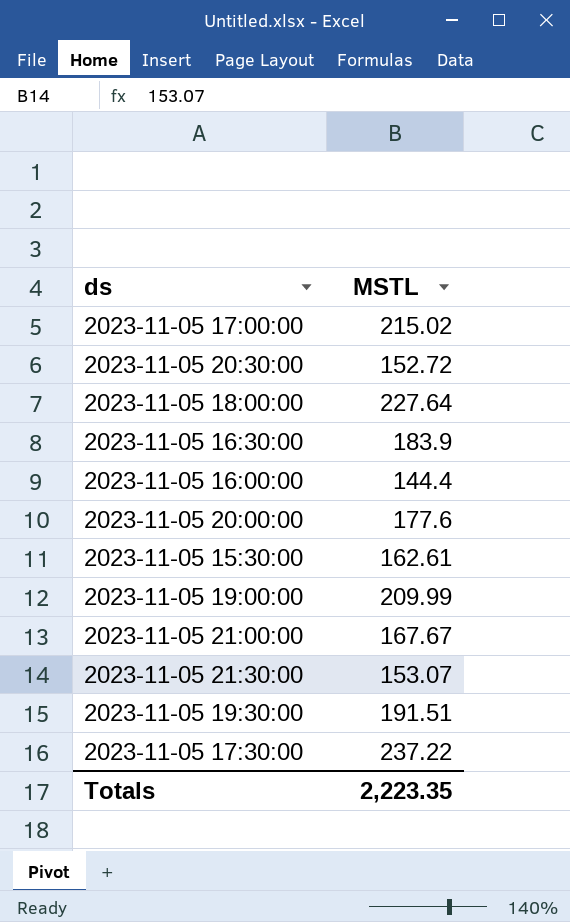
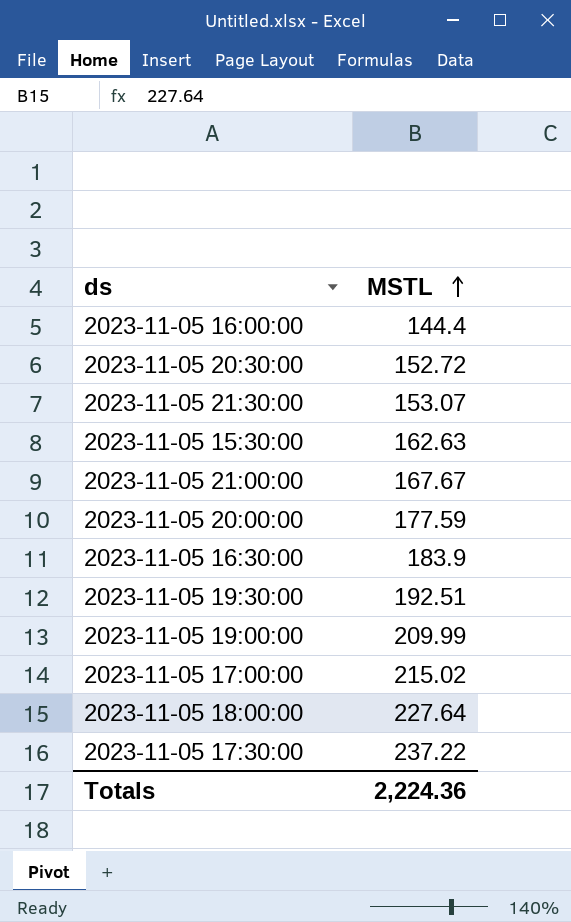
row order: none -> MSTL ascending
2023-11-05 15:30:00 | MSTL: 162.61 -> 162.63
2023-11-05 20:00:00 | MSTL: 177.6 -> 177.59
2023-11-05 19:30:00 | MSTL: 191.51 -> 192.51
Totals | MSTL: 2,223.35 -> 2,224.36

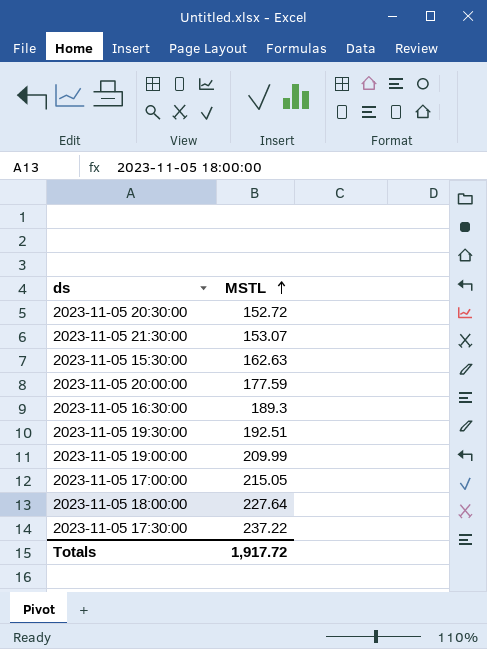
row 2023-11-05 16:00:00: 144.4 -> none
row 2023-11-05 21:00:00: 167.67 -> none
2023-11-05 16:30:00 | MSTL: 183.9 -> 189.3
2023-11-05 17:00:00 | MSTL: 215.02 -> 215.05
Totals | MSTL: 2,224.36 -> 1,917.72

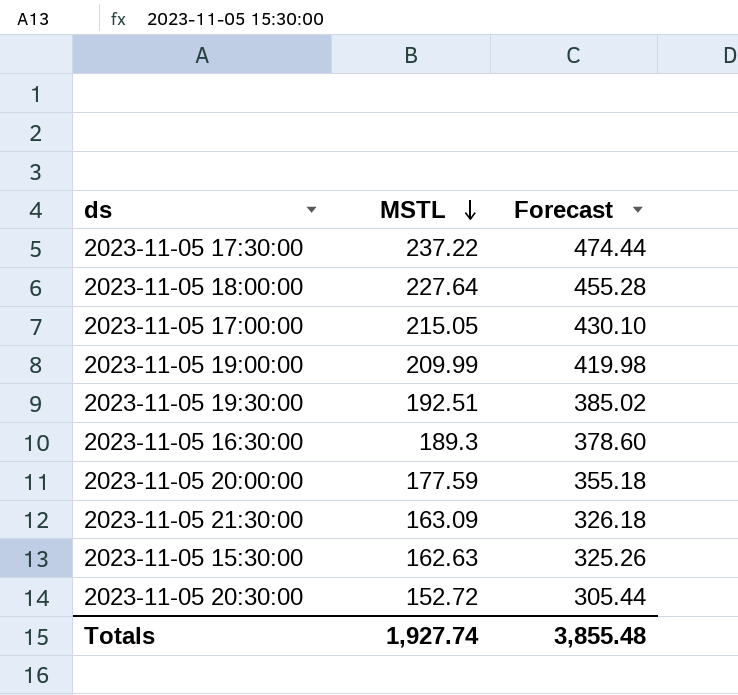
row order: MSTL ascending -> MSTL descending
column Forecast | formula: none -> [MSTL] * 2
2023-11-05 21:30:00 | MSTL: 153.07 -> 163.09
Totals | MSTL: 1,917.72 -> 1,927.74

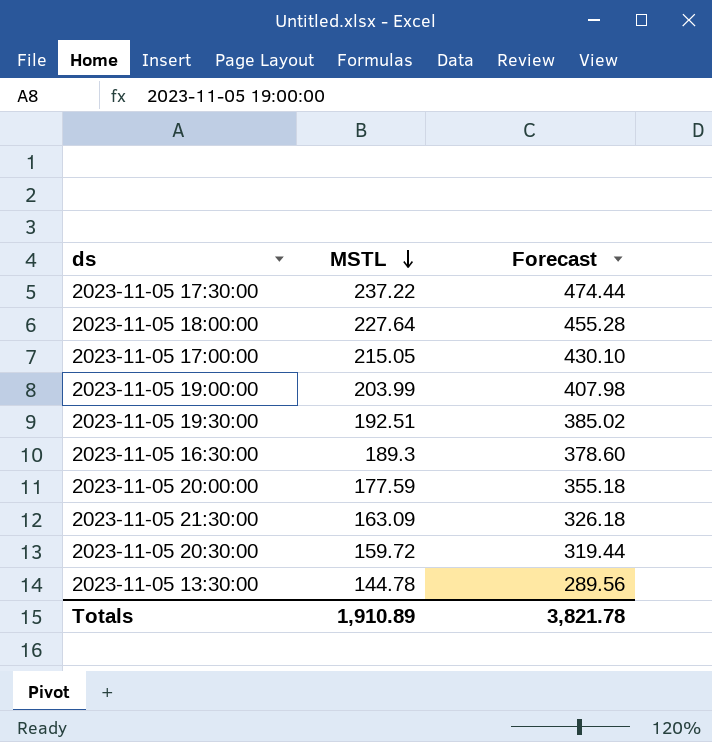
row 2023-11-05 15:30:00: 162.63 | 325.26 -> none
2023-11-05 19:00:00 | MSTL: 209.99 -> 203.99
2023-11-05 19:00:00 | Forecast: 419.98 -> 407.98
2023-11-05 20:30:00 | MSTL: 152.72 -> 159.72
2023-11-05 20:30:00 | Forecast: 305.44 -> 319.44
row 2023-11-05 13:30:00: none -> 144.78 | 289.56
Totals | MSTL: 1,927.74 -> 1,910.89
Totals | Forecast: 3,855.48 -> 3,821.78

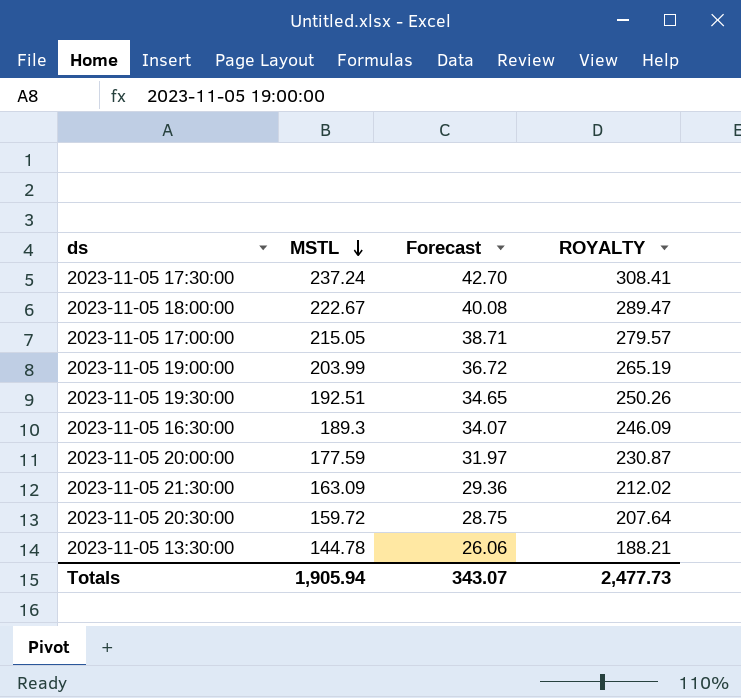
column Forecast | formula: [MSTL] * 2 -> [MSTL] * 0.18
column ROYALTY | formula: none -> [MSTL] * 1.3
2023-11-05 17:30:00 | MSTL: 237.22 -> 237.24
2023-11-05 18:00:00 | MSTL: 227.64 -> 222.67
Totals | MSTL: 1,910.89 -> 1,905.94
Totals | Forecast: 3,821.78 -> 343.07

